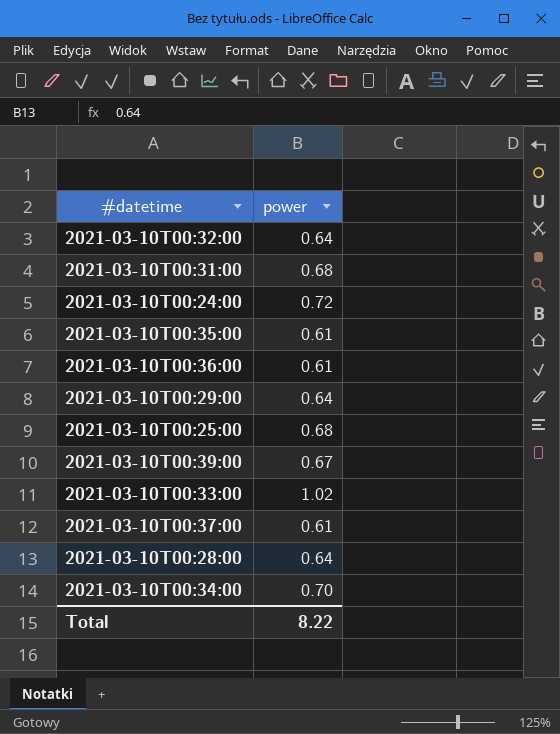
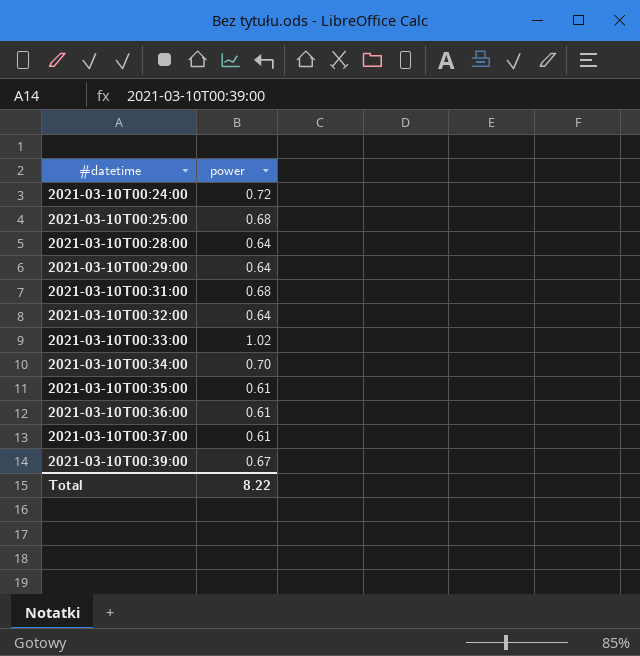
row order: none -> #datetime ascending

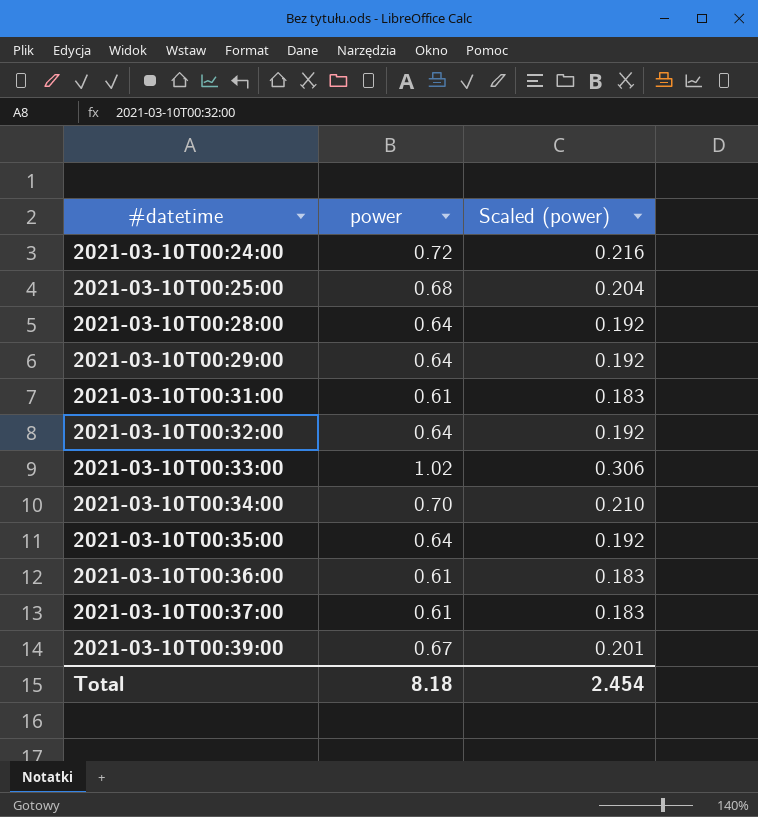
column Scaled (power) | formula: none -> [power] * 0.3
2021-03-10T00:31:00 | power: 0.68 -> 0.61
2021-03-10T00:35:00 | power: 0.61 -> 0.64
Total | power: 8.22 -> 8.18

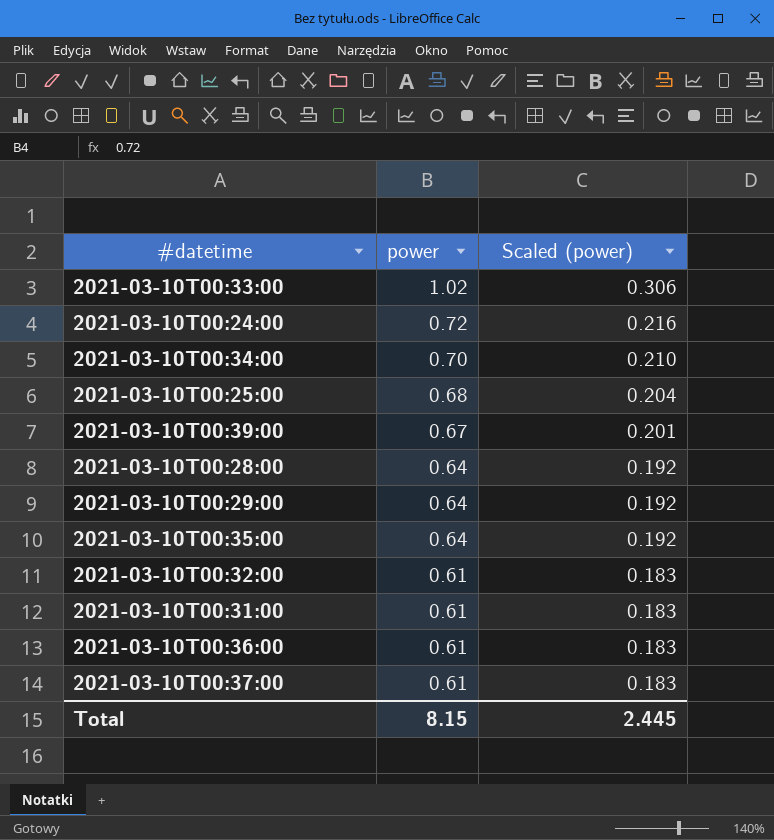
row order: #datetime ascending -> power descending
2021-03-10T00:32:00 | power: 0.64 -> 0.61
2021-03-10T00:32:00 | Scaled (power): 0.192 -> 0.183
Total | power: 8.18 -> 8.15
Total | Scaled (power): 2.454 -> 2.445

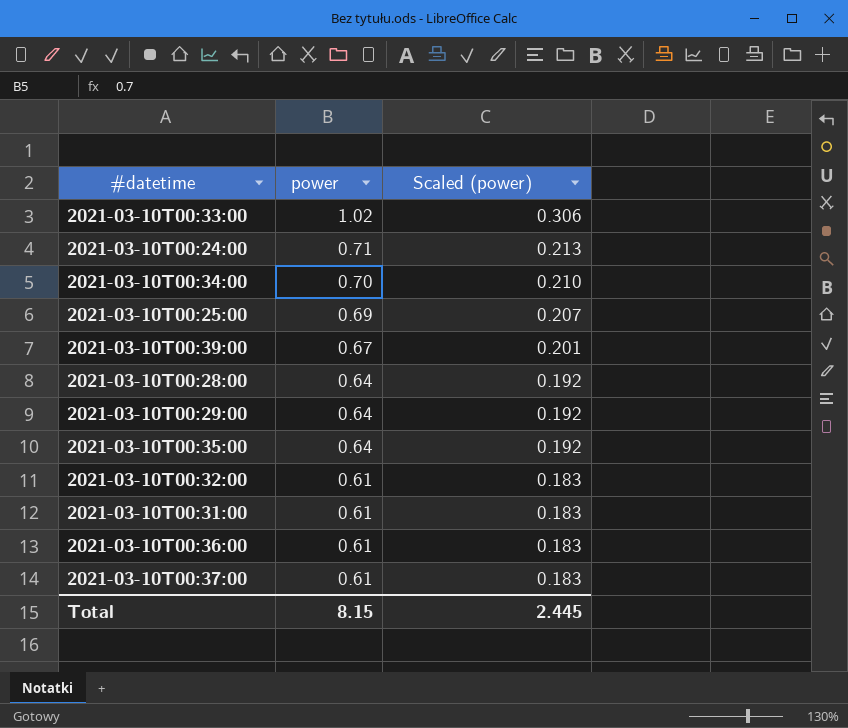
2021-03-10T00:24:00 | power: 0.72 -> 0.71
2021-03-10T00:24:00 | Scaled (power): 0.216 -> 0.213
2021-03-10T00:25:00 | power: 0.68 -> 0.69
2021-03-10T00:25:00 | Scaled (power): 0.204 -> 0.207

